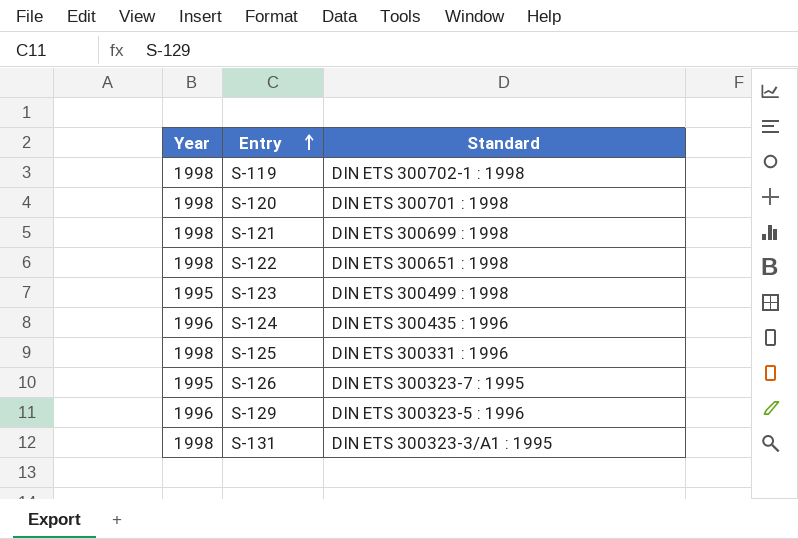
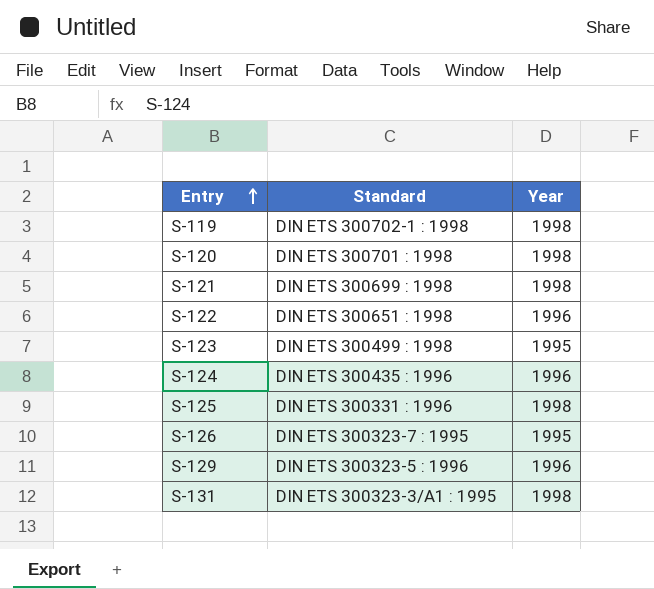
column Year | position: 1 -> 3
S-122 | Year: 1998 -> 1996

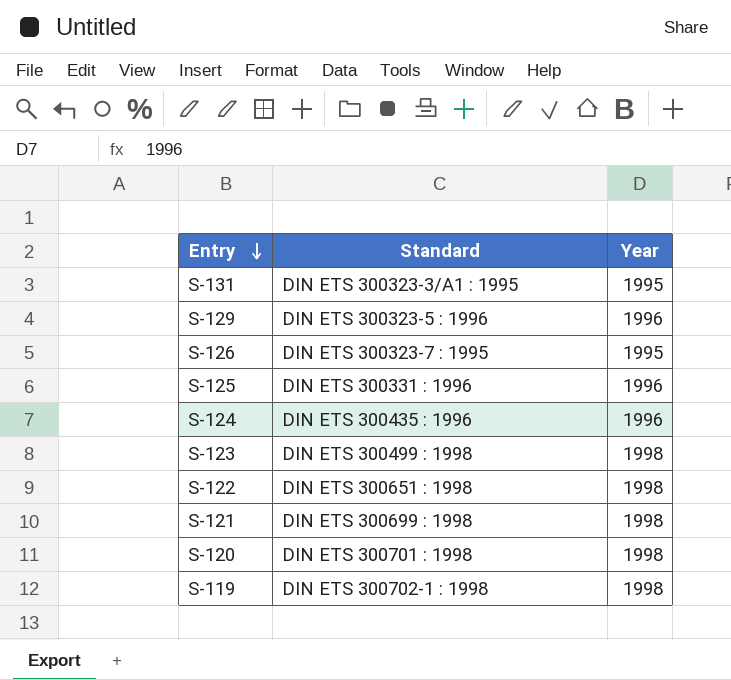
row order: Entry ascending -> Entry descending
S-131 | Year: 1998 -> 1995
S-125 | Year: 1998 -> 1996
S-123 | Year: 1995 -> 1998
S-122 | Year: 1996 -> 1998

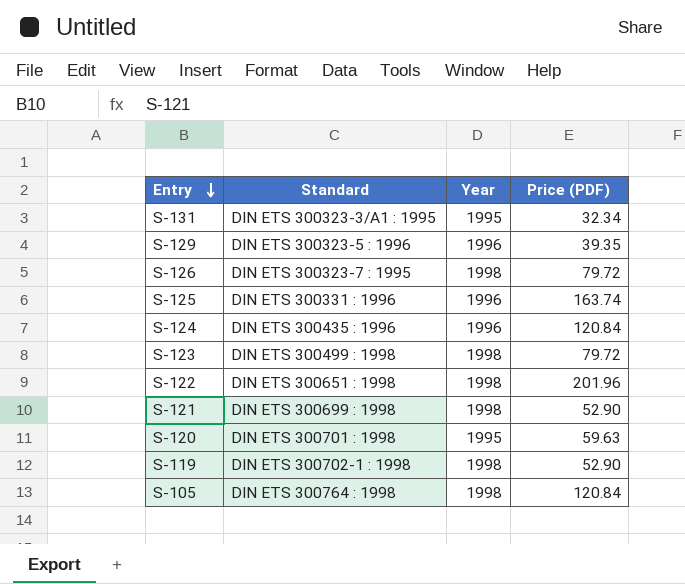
column Price (PDF) | position: none -> 4
S-126 | Year: 1995 -> 1998
S-120 | Year: 1998 -> 1995
row S-105: none -> DIN ETS 300764 : 1998 | 1998 | 120.84

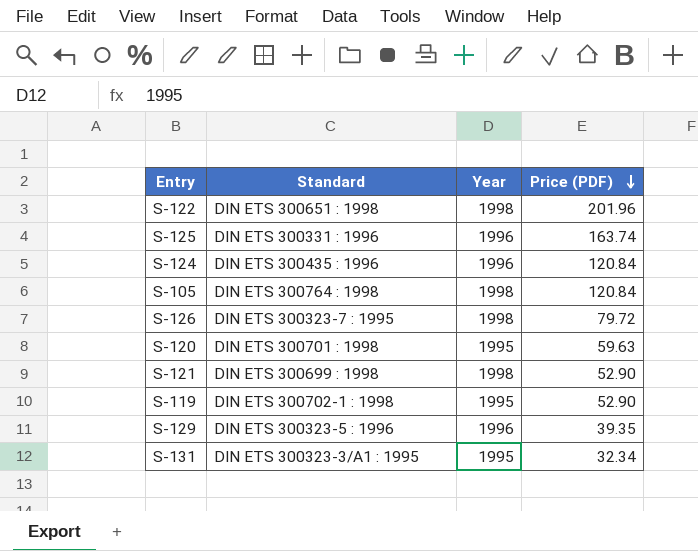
row order: Entry descending -> Price (PDF) descending
row S-123: DIN ETS 300499 : 1998 | 1998 | 79.72 -> none
S-119 | Year: 1998 -> 1995

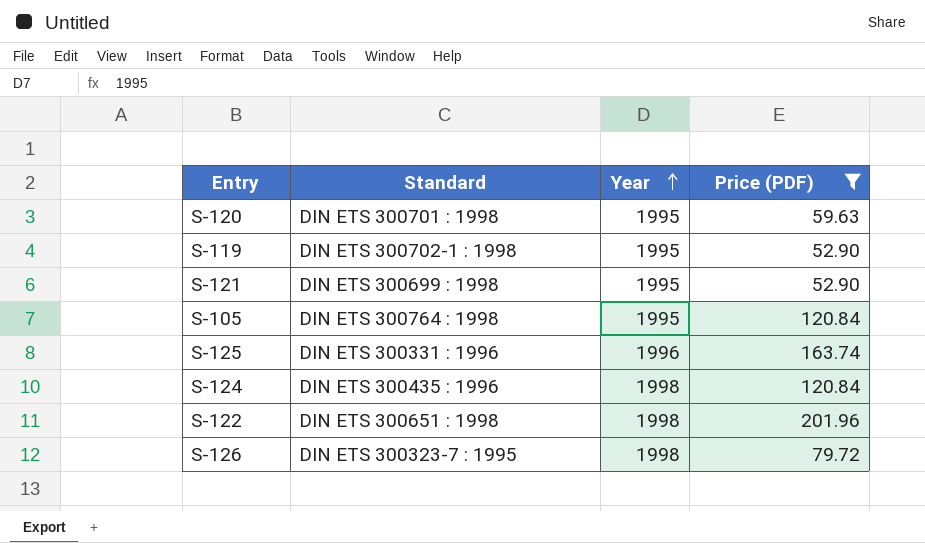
filter: none -> Price (PDF) >= 52.90
row order: Price (PDF) descending -> Year ascending
S-121 | Year: 1998 -> 1995
S-105 | Year: 1998 -> 1995
S-124 | Year: 1996 -> 1998

